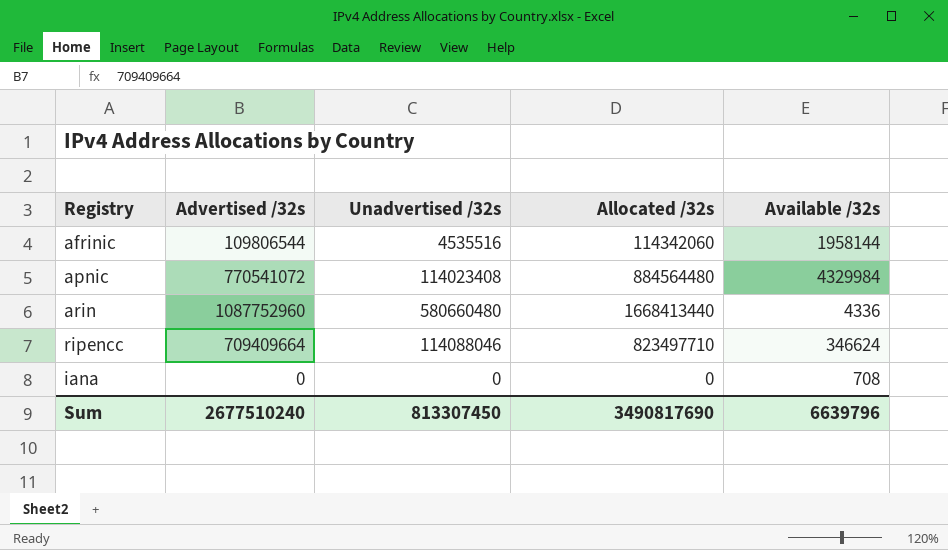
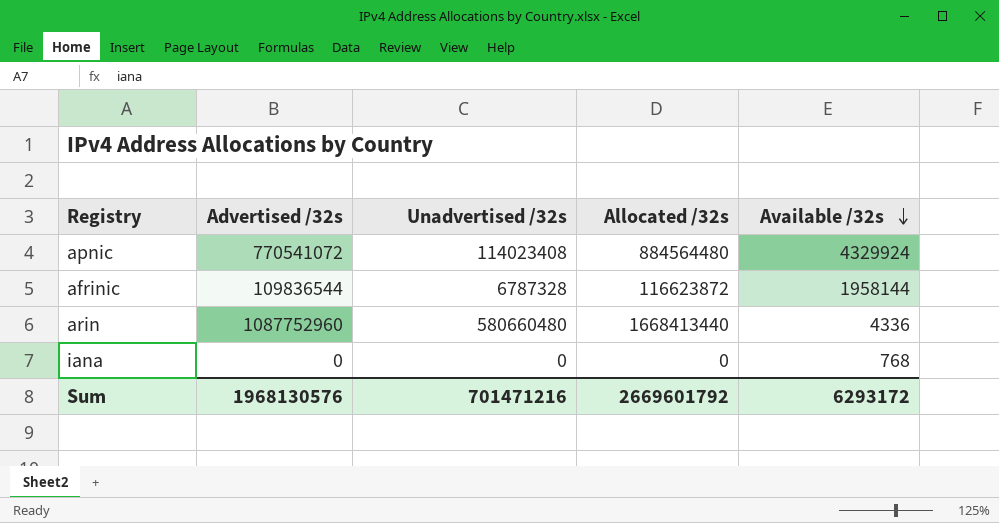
row order: none -> Available /32s descending
row ripencc: 709409664 | 114088046 | 823497710 | 346624 -> none
apnic | Available /32s: 4329984 -> 4329924
afrinic | Advertised /32s: 109806544 -> 109836544
afrinic | Unadvertised /32s: 4535516 -> 6787328
afrinic | Allocated /32s: 114342060 -> 116623872
iana | Available /32s: 708 -> 768
Sum | Advertised /32s: 2677510240 -> 1968130576
Sum | Unadvertised /32s: 813307450 -> 701471216
Sum | Allocated /32s: 3490817690 -> 2669601792
Sum | Available /32s: 6639796 -> 6293172

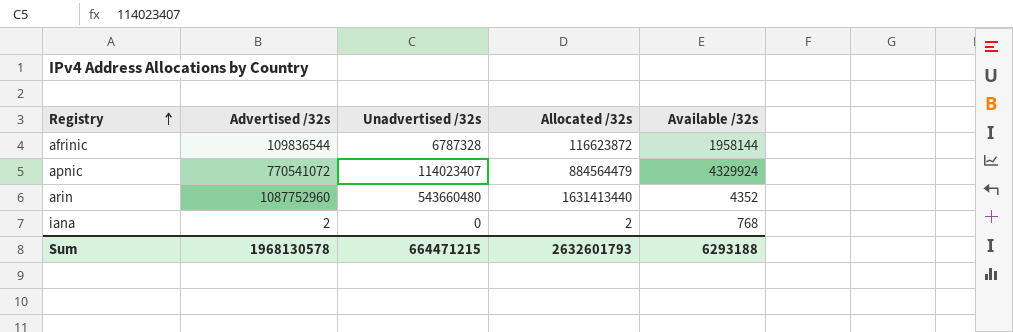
row order: Available /32s descending -> Registry ascending
apnic | Unadvertised /32s: 114023408 -> 114023407
apnic | Allocated /32s: 884564480 -> 884564479
arin | Unadvertised /32s: 580660480 -> 543660480
arin | Allocated /32s: 1668413440 -> 1631413440
arin | Available /32s: 4336 -> 4352
iana | Advertised /32s: 0 -> 2
iana | Allocated /32s: 0 -> 2
Sum | Advertised /32s: 1968130576 -> 1968130578
Sum | Unadvertised /32s: 701471216 -> 664471215
Sum | Allocated /32s: 2669601792 -> 2632601793
Sum | Available /32s: 6293172 -> 6293188

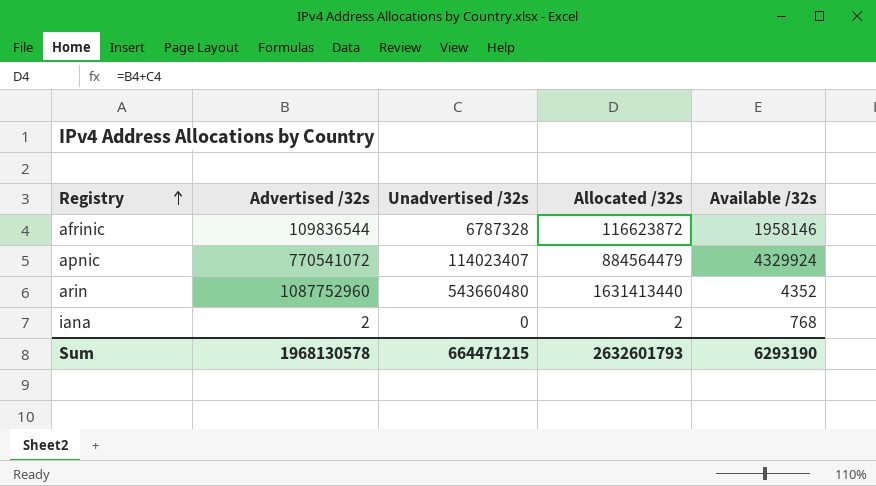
afrinic | Available /32s: 1958144 -> 1958146
Sum | Available /32s: 6293188 -> 6293190

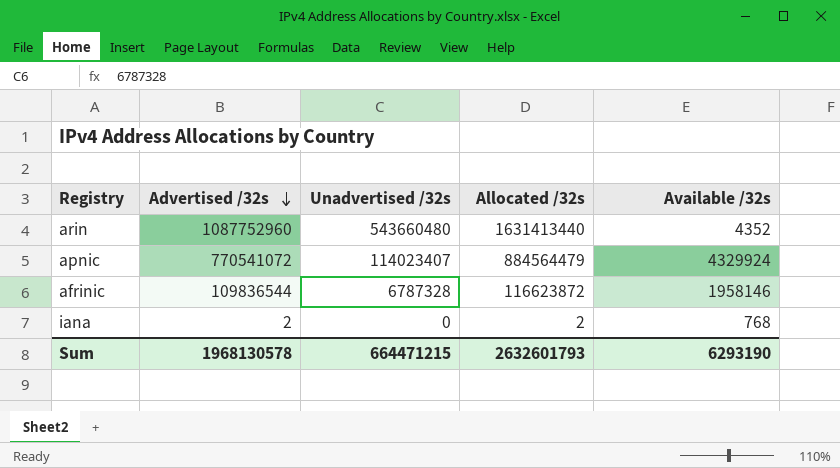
row order: Registry ascending -> Advertised /32s descending

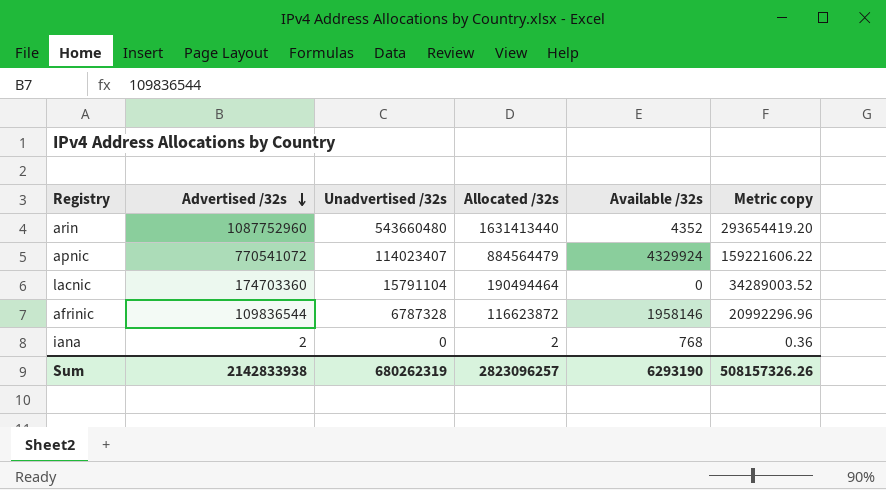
column Metric copy | formula: none -> [Allocated /32s] * 0.18
row lacnic: none -> 174703360 | 15791104 | 190494464 | 0 | 34289003.52
Sum | Advertised /32s: 1968130578 -> 2142833938
Sum | Unadvertised /32s: 664471215 -> 680262319
Sum | Allocated /32s: 2632601793 -> 2823096257

